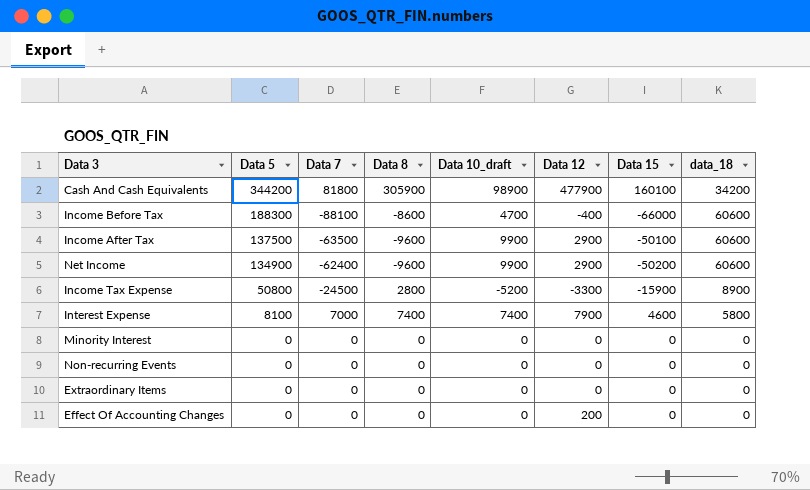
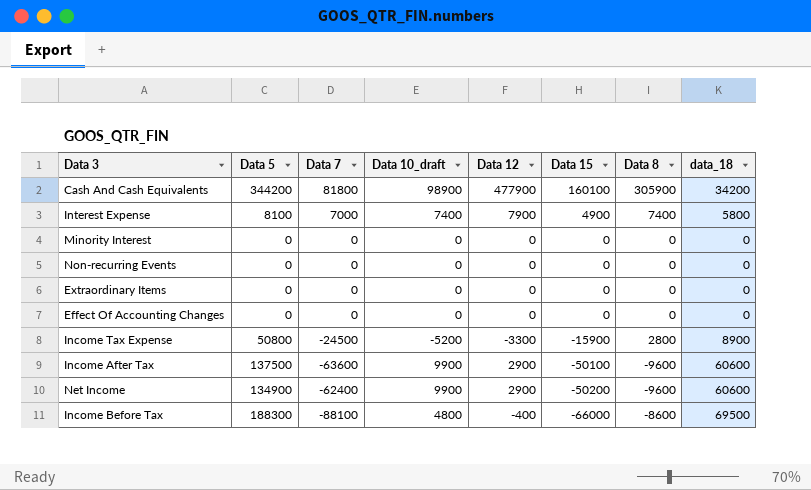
row order: Data 5 descending -> Data 15 descending
column Data 8 | position: 4 -> 7
Interest Expense | Data 15: 4600 -> 4900
Effect Of Accounting Changes | Data 12: 200 -> 0
Income After Tax | Data 7: -63500 -> -63600
Income Before Tax | Data 10_draft: 4700 -> 4800
Income Before Tax | data_18: 60600 -> 69500

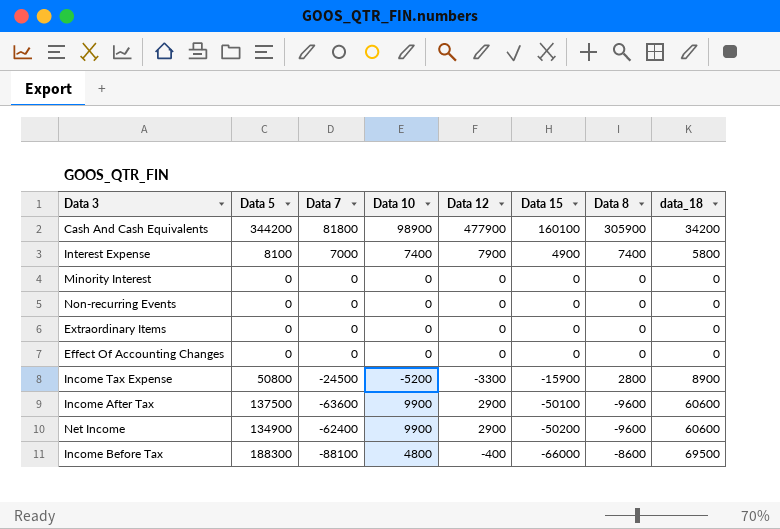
column name: Data 10_draft -> Data 10

